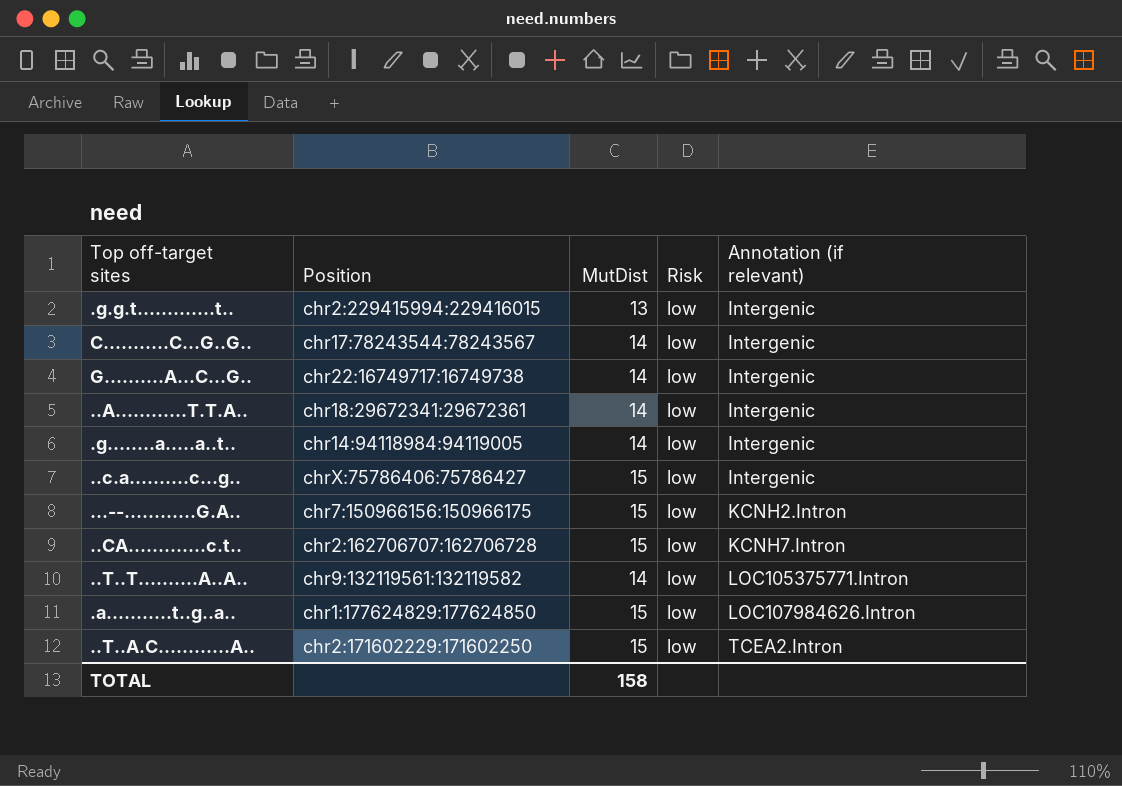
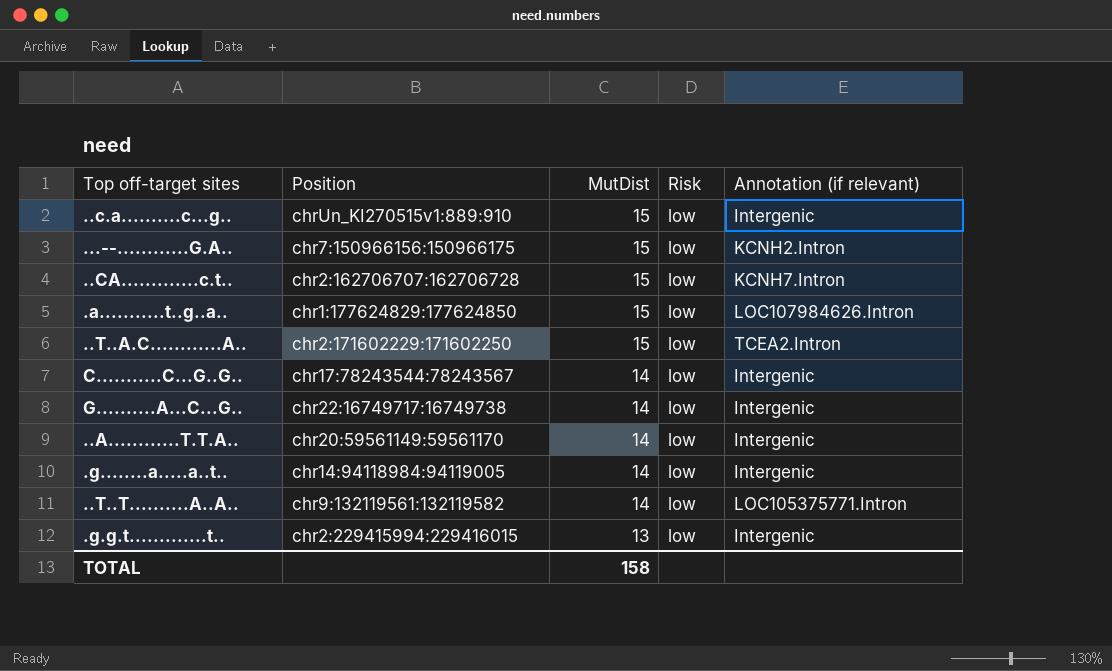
row order: Annotation (if relevant) ascending -> MutDist descending
..c.a..........c...g.. | Position: chrX:75786406:75786427 -> chrUn_KI270515v1:889:910
..A............T.T.A.. | Position: chr18:29672341:29672361 -> chr20:59561149:59561170

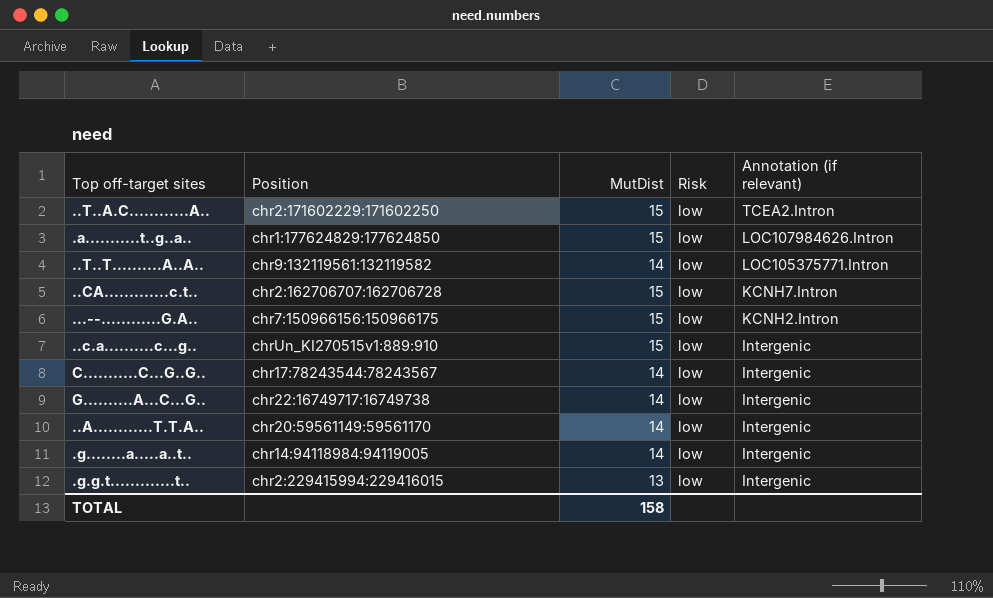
row order: MutDist descending -> Annotation (if relevant) descending

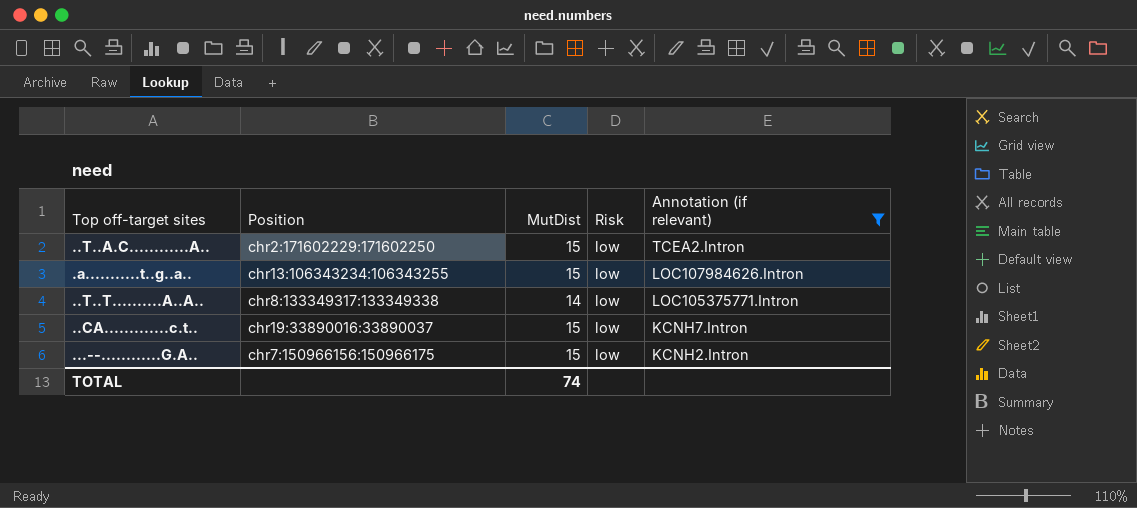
filter: none -> Annotation (if relevant) != Intergenic
.a...........t..g..a.. | Position: chr1:177624829:177624850 -> chr13:106343234:106343255
..T..T..........A..A.. | Position: chr9:132119561:132119582 -> chr8:133349317:133349338
..CA.............c.t.. | Position: chr2:162706707:162706728 -> chr19:33890016:33890037
TOTAL | MutDist: 158 -> 74

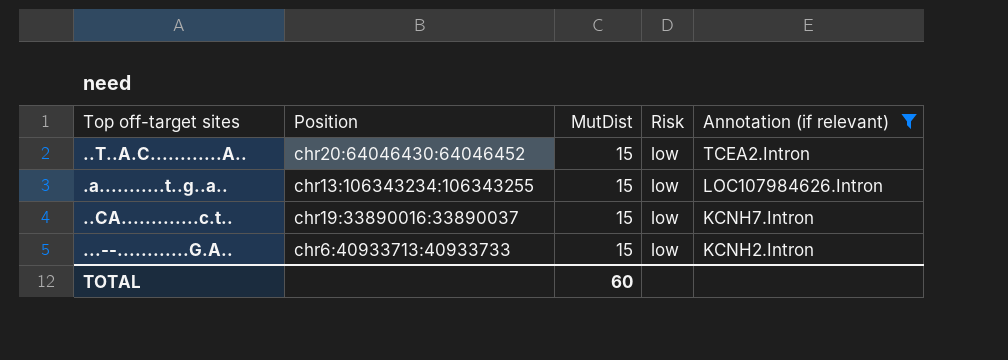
row ..T..T..........A..A..: chr8:133349317:133349338 | 14 | low | LOC105375771.Intron -> none
..T..A.C............A.. | Position: chr2:171602229:171602250 -> chr20:64046430:64046452
...--............G.A.. | Position: chr7:150966156:150966175 -> chr6:40933713:40933733
TOTAL | MutDist: 74 -> 60

